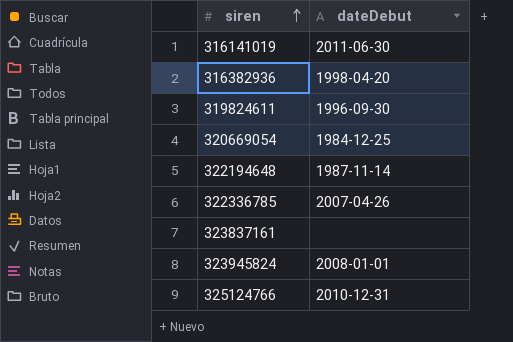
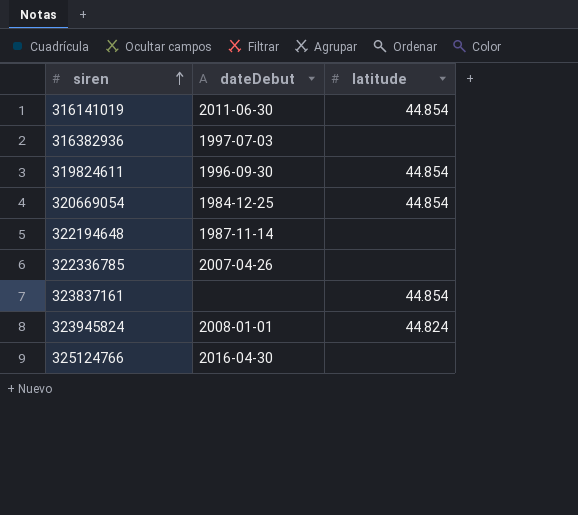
column latitude | position: none -> 3
316382936 | dateDebut: 1998-04-20 -> 1997-07-03
325124766 | dateDebut: 2010-12-31 -> 2016-04-30

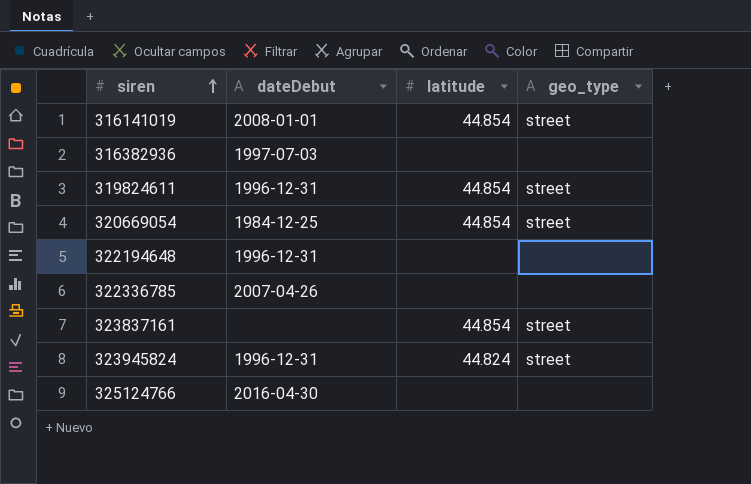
column geo_type | position: none -> 4
316141019 | dateDebut: 2011-06-30 -> 2008-01-01
319824611 | dateDebut: 1996-09-30 -> 1996-12-31
322194648 | dateDebut: 1987-11-14 -> 1996-12-31
323945824 | dateDebut: 2008-01-01 -> 1996-12-31

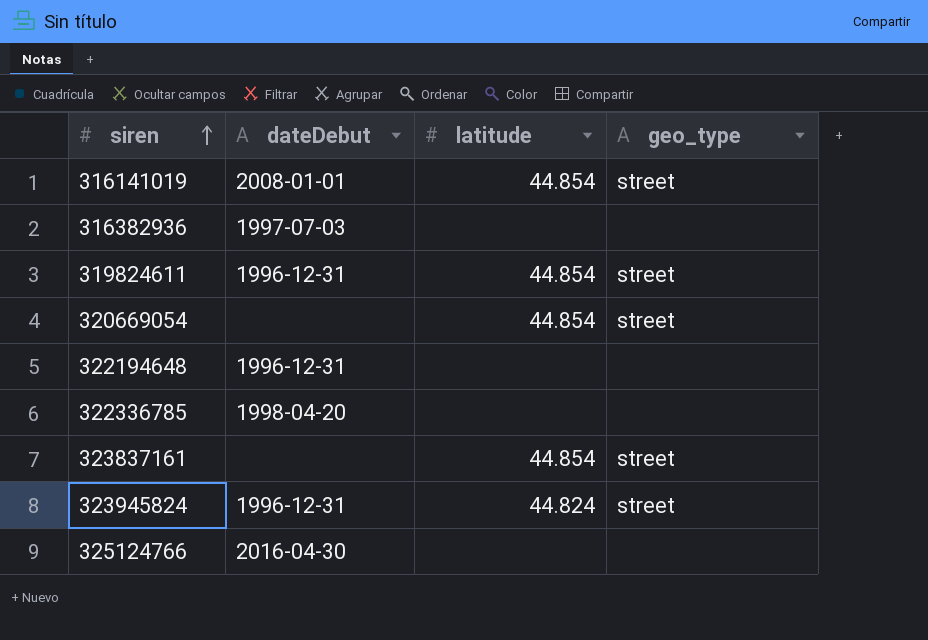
320669054 | dateDebut: 1984-12-25 -> none
322336785 | dateDebut: 2007-04-26 -> 1998-04-20

